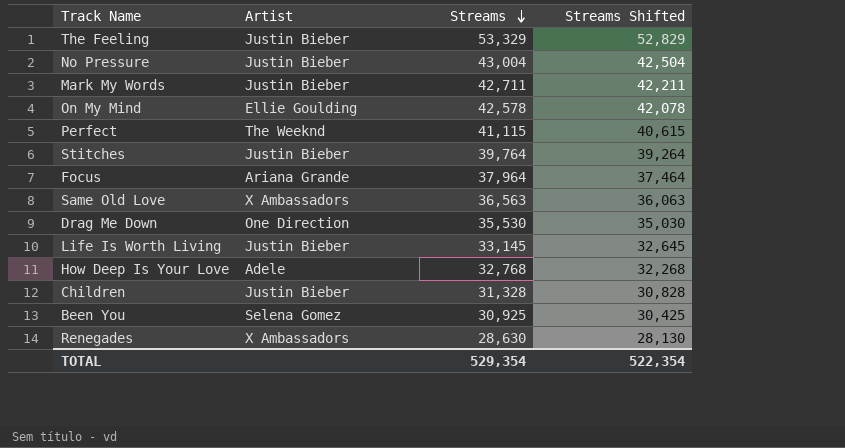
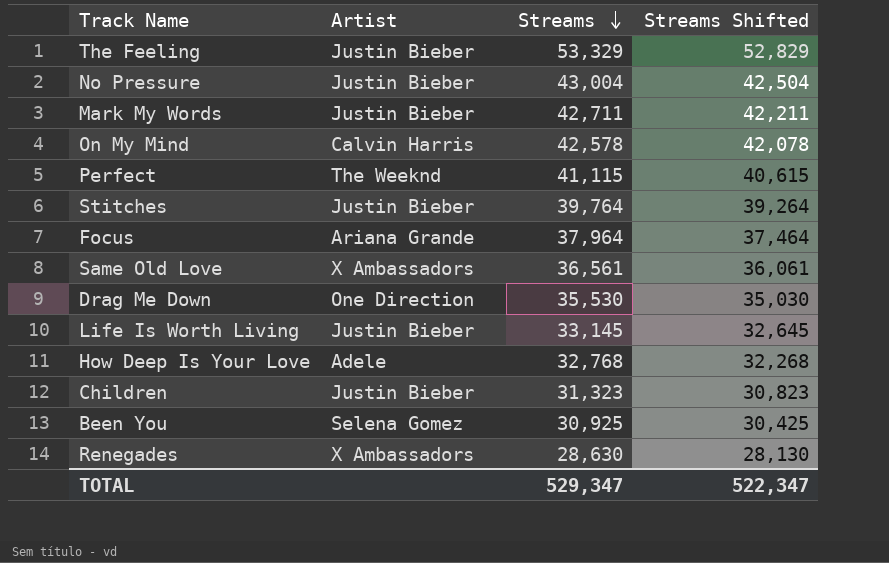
On My Mind | Artist: Ellie Goulding -> Calvin Harris
Same Old Love | Streams: 36,563 -> 36,561
Same Old Love | Streams Shifted: 36,063 -> 36,061
Children | Streams: 31,328 -> 31,323
Children | Streams Shifted: 30,828 -> 30,823
TOTAL | Streams: 529,354 -> 529,347
TOTAL | Streams Shifted: 522,354 -> 522,347

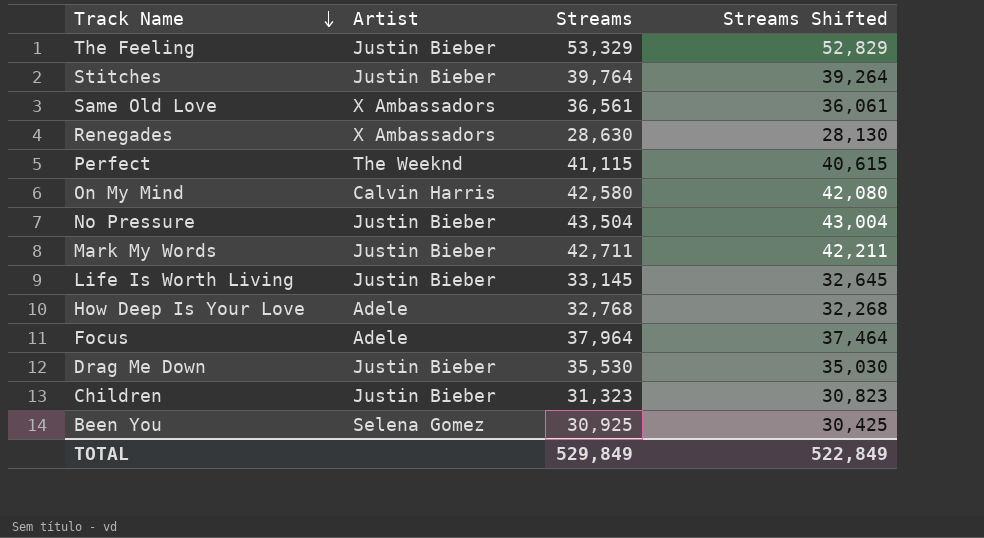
row order: Streams descending -> Track Name descending
On My Mind | Streams: 42,578 -> 42,580
On My Mind | Streams Shifted: 42,078 -> 42,080
No Pressure | Streams: 43,004 -> 43,504
No Pressure | Streams Shifted: 42,504 -> 43,004
Focus | Artist: Ariana Grande -> Adele
Drag Me Down | Artist: One Direction -> Justin Bieber
TOTAL | Streams: 529,347 -> 529,849
TOTAL | Streams Shifted: 522,347 -> 522,849

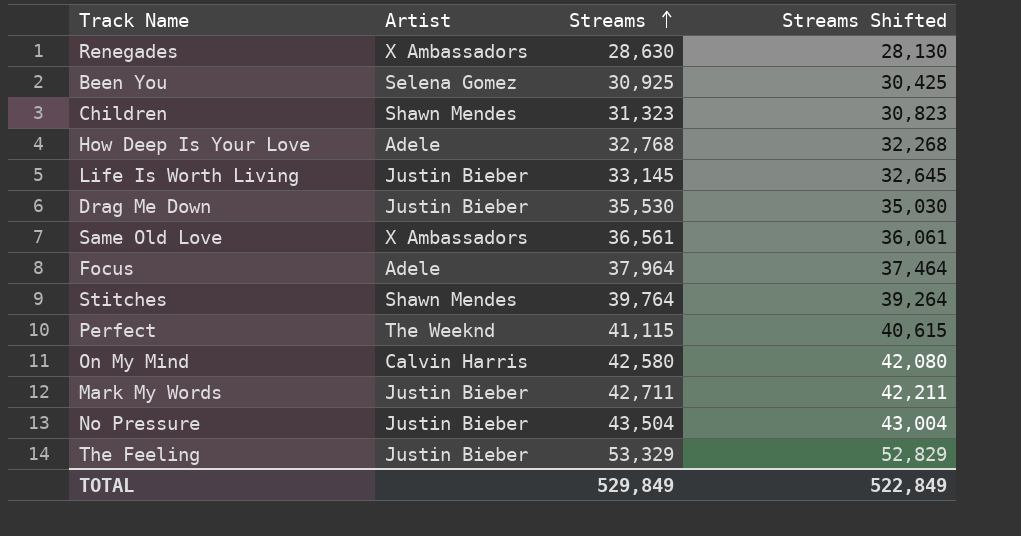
row order: Track Name descending -> Streams ascending
Children | Artist: Justin Bieber -> Shawn Mendes
Stitches | Artist: Justin Bieber -> Shawn Mendes

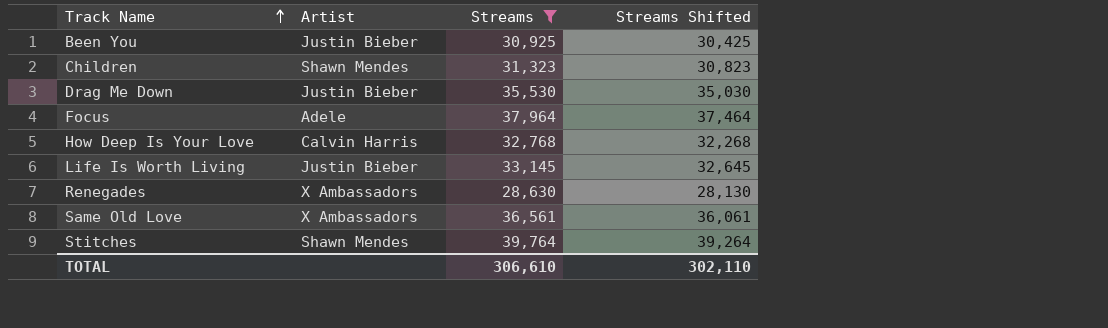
filter: none -> Streams <= 39,764
row order: Streams ascending -> Track Name ascending
Been You | Artist: Selena Gomez -> Justin Bieber
How Deep Is Your Love | Artist: Adele -> Calvin Harris
TOTAL | Streams: 529,849 -> 306,610
TOTAL | Streams Shifted: 522,849 -> 302,110

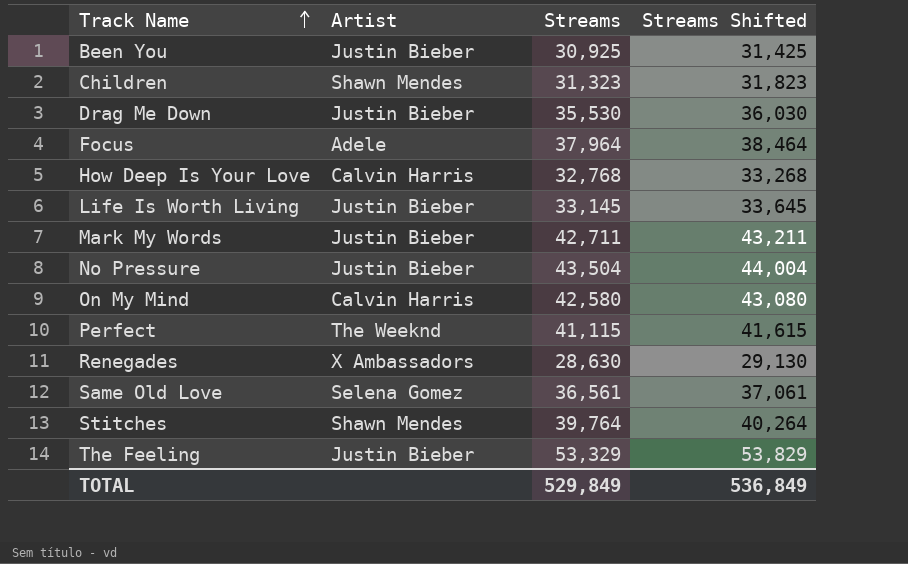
filter: Streams <= 39,764 -> none
column Streams Shifted | formula: [Streams] - 500 -> [Streams] + 500
Same Old Love | Artist: X Ambassadors -> Selena Gomez
TOTAL | Streams: 306,610 -> 529,849
TOTAL | Streams Shifted: 302,110 -> 536,849

